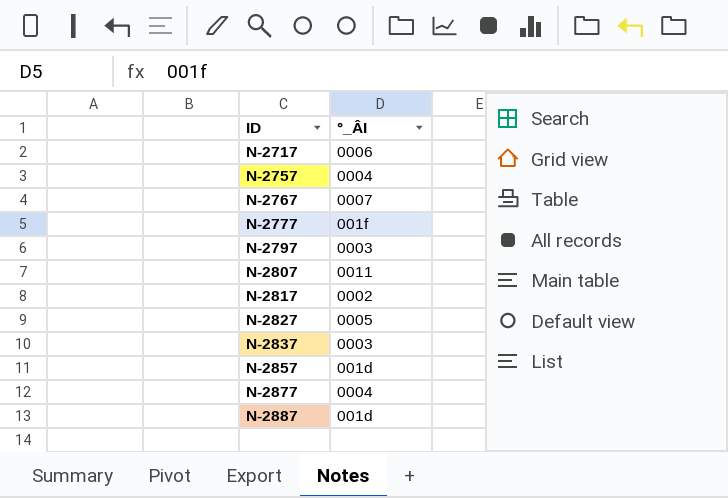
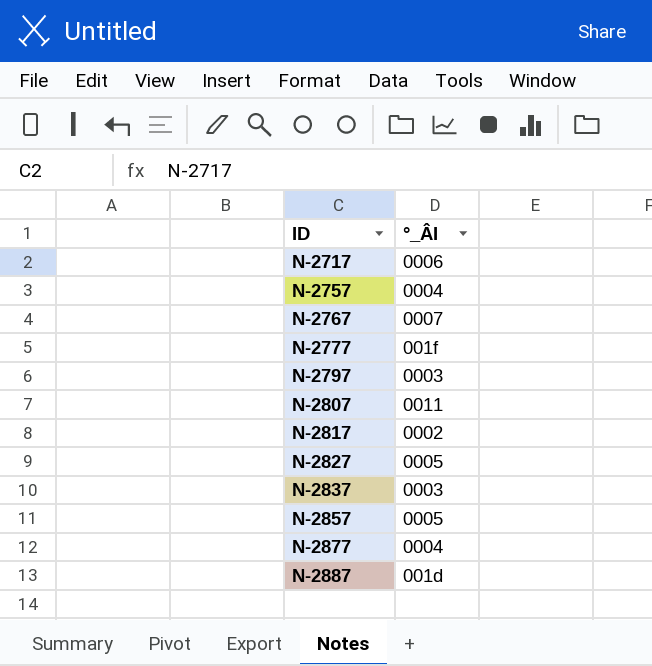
N-2857 | °_ÂI: 001d -> 0005

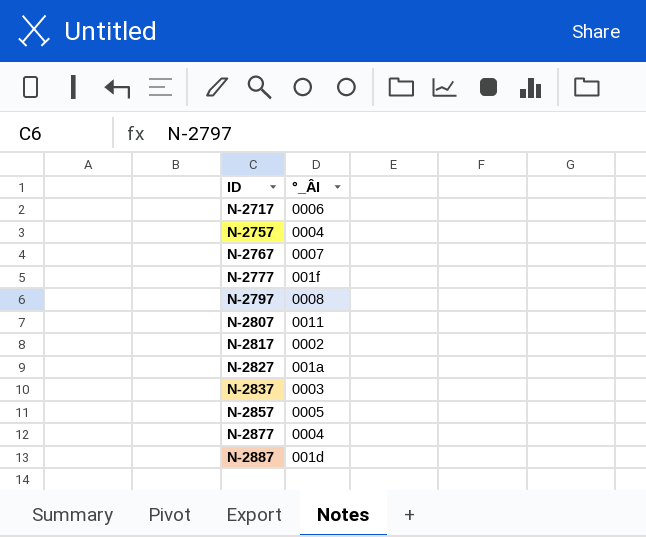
N-2797 | °_ÂI: 0003 -> 0008
N-2827 | °_ÂI: 0005 -> 001a

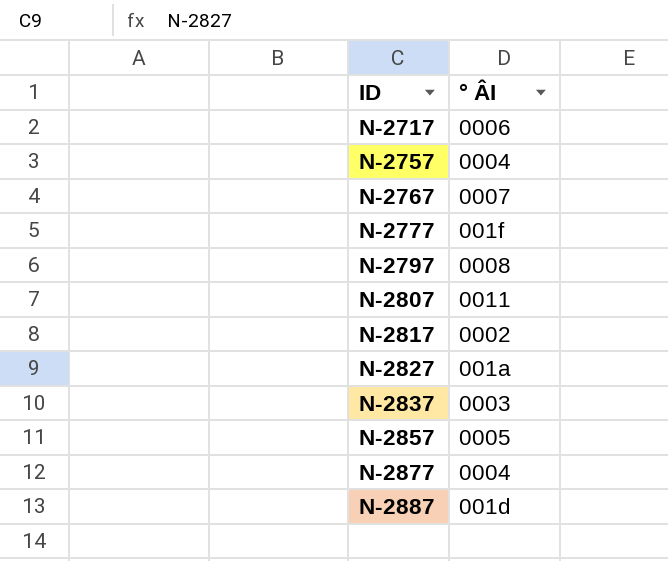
column name: °_ÂI -> ° ÂI

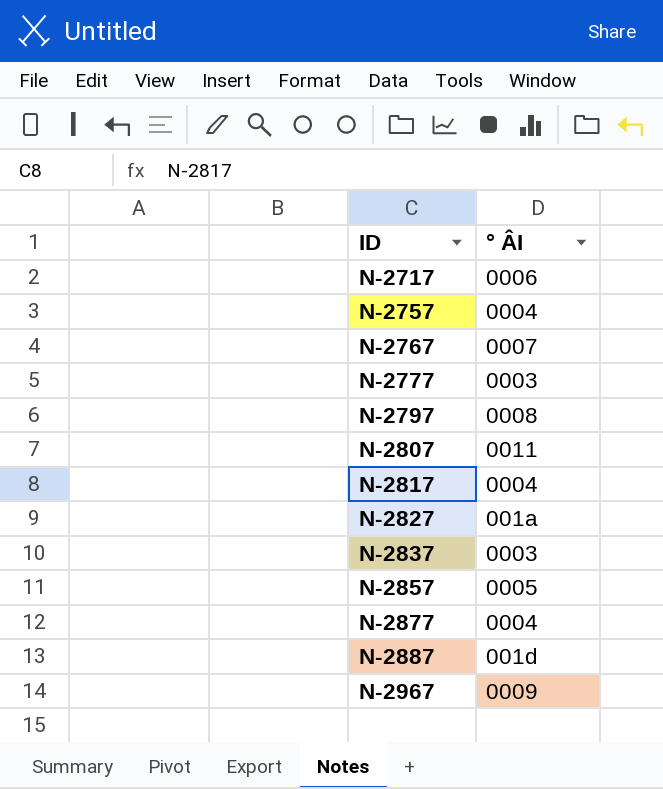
N-2777 | ° ÂI: 001f -> 0003
N-2817 | ° ÂI: 0002 -> 0004
row N-2967: none -> 0009

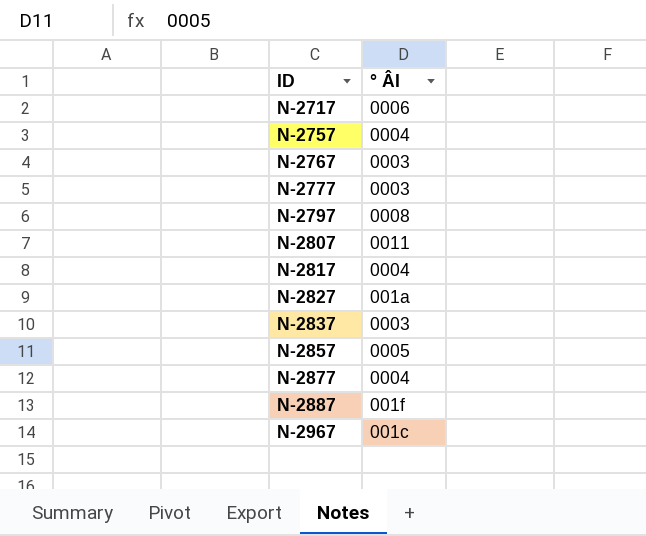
N-2767 | ° ÂI: 0007 -> 0003
N-2887 | ° ÂI: 001d -> 001f
N-2967 | ° ÂI: 0009 -> 001c

